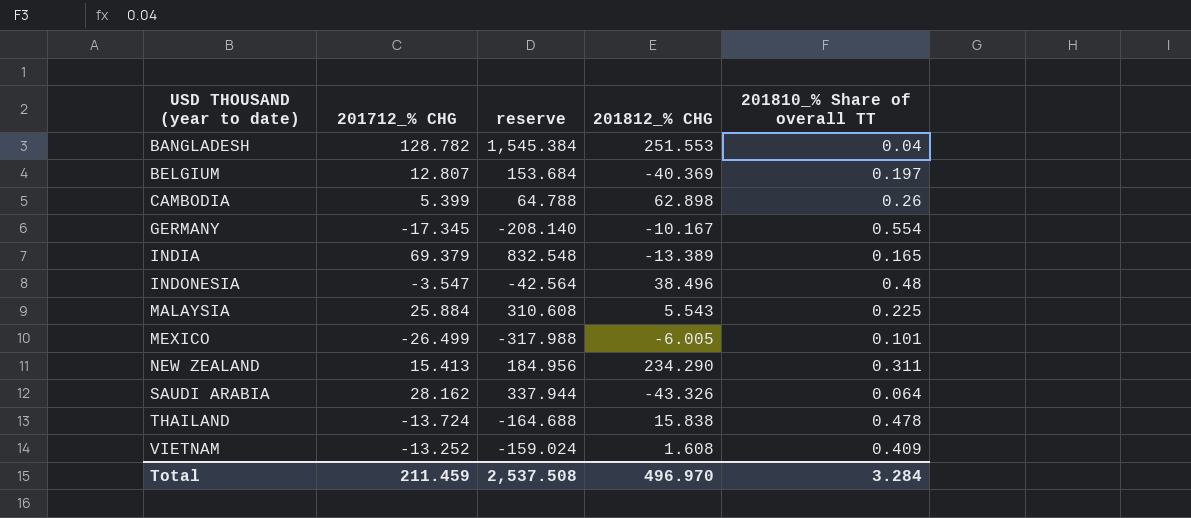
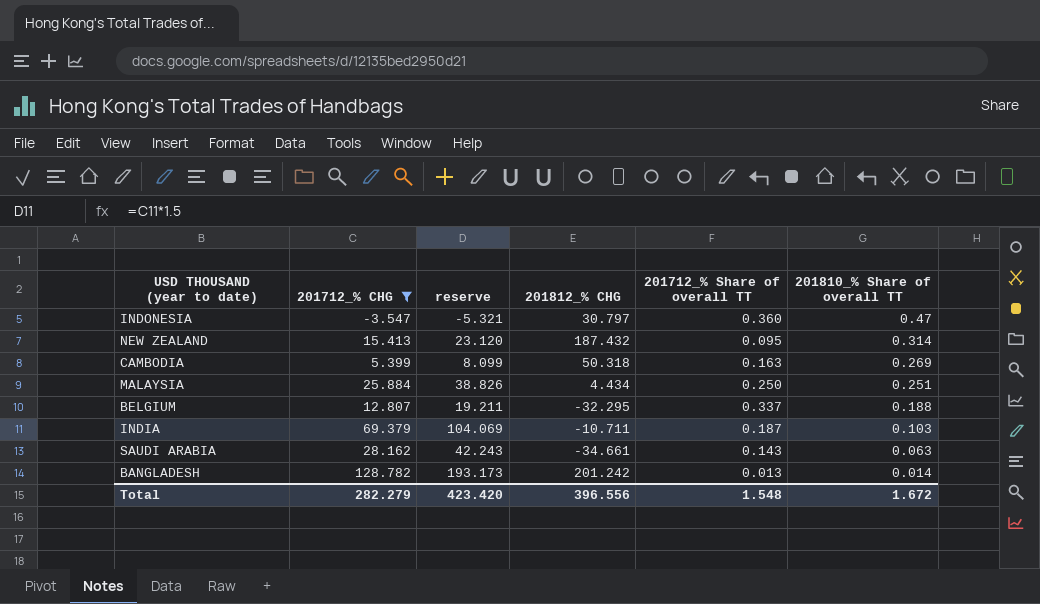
filter: none -> 201712_% CHG >= -3.547
row order: USD THOUSAND (year to date) ascending -> 201810_% Share of overall TT descending
column reserve | formula: [201712_% CHG] * 12 -> [201712_% CHG] * 1.5
column 201712_% Share of overall TT | position: none -> 5
INDONESIA | 201812_% CHG: 38.496 -> 30.797
INDONESIA | 201810_% Share of overall TT: 0.48 -> 0.47
NEW ZEALAND | 201812_% CHG: 234.290 -> 187.432
NEW ZEALAND | 201810_% Share of overall TT: 0.311 -> 0.314
CAMBODIA | 201812_% CHG: 62.898 -> 50.318
CAMBODIA | 201810_% Share of overall TT: 0.26 -> 0.269
MALAYSIA | 201812_% CHG: 5.543 -> 4.434
MALAYSIA | 201810_% Share of overall TT: 0.225 -> 0.251
BELGIUM | 201812_% CHG: -40.369 -> -32.295
BELGIUM | 201810_% Share of overall TT: 0.197 -> 0.188
INDIA | 201812_% CHG: -13.389 -> -10.711
INDIA | 201810_% Share of overall TT: 0.165 -> 0.103
SAUDI ARABIA | 201812_% CHG: -43.326 -> -34.661
SAUDI ARABIA | 201810_% Share of overall TT: 0.064 -> 0.063
BANGLADESH | 201812_% CHG: 251.553 -> 201.242
BANGLADESH | 201810_% Share of overall TT: 0.04 -> 0.014
Total | 201712_% CHG: 211.459 -> 282.279
Total | reserve: 2,537.508 -> 423.420
Total | 201812_% CHG: 496.970 -> 396.556
Total | 201810_% Share of overall TT: 3.284 -> 1.672

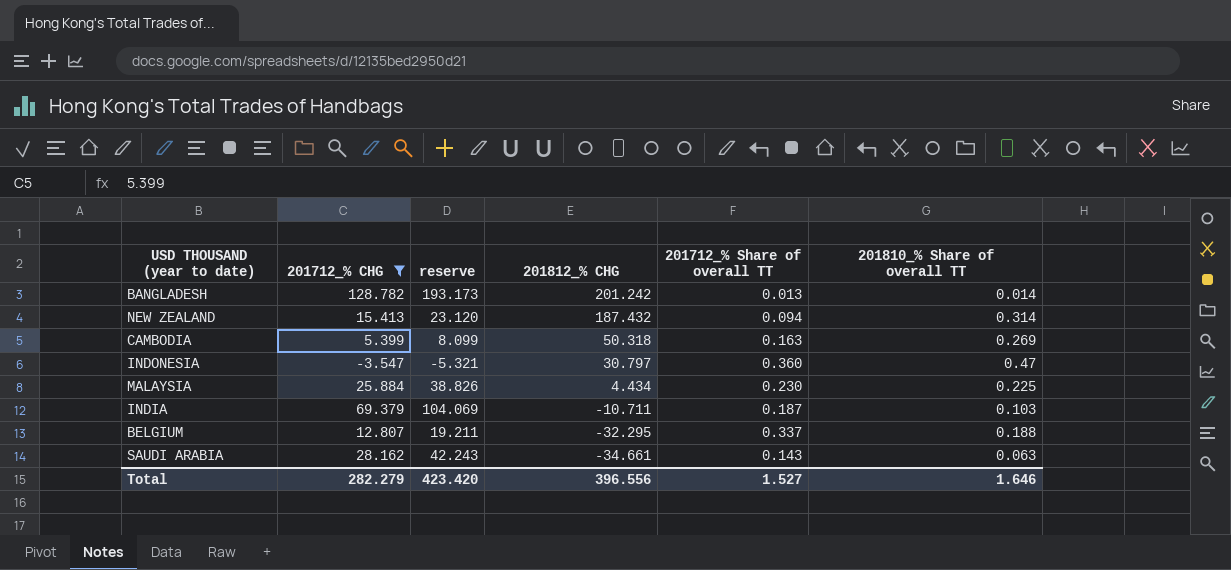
row order: 201810_% Share of overall TT descending -> 201812_% CHG descending
NEW ZEALAND | 201712_% Share of overall TT: 0.095 -> 0.094
MALAYSIA | 201712_% Share of overall TT: 0.250 -> 0.230
MALAYSIA | 201810_% Share of overall TT: 0.251 -> 0.225
Total | 201712_% Share of overall TT: 1.548 -> 1.527
Total | 201810_% Share of overall TT: 1.672 -> 1.646

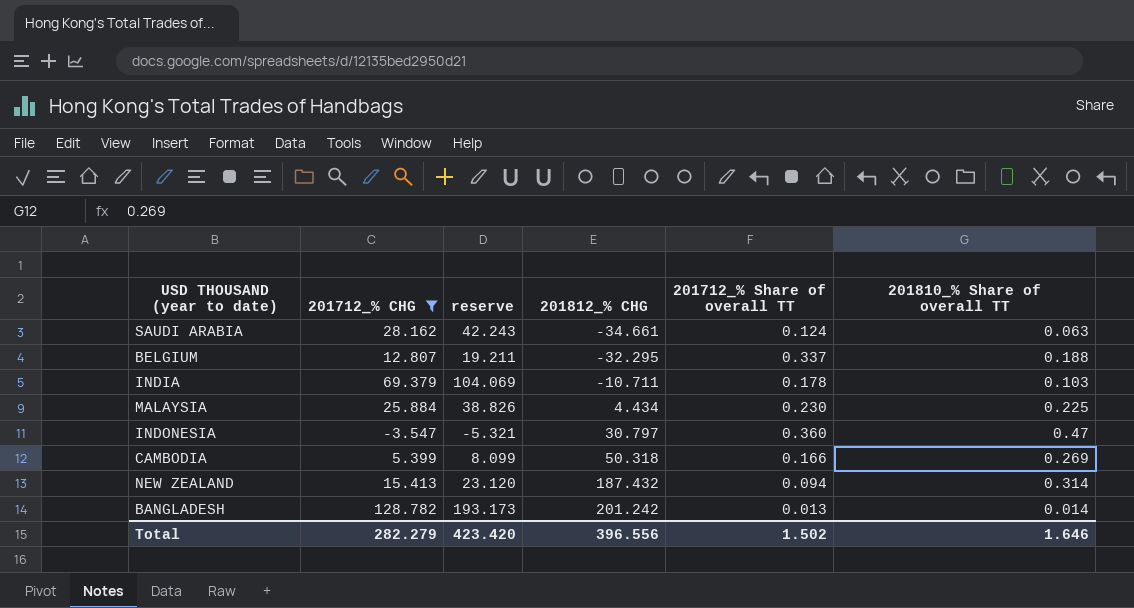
row order: 201812_% CHG descending -> 201812_% CHG ascending
SAUDI ARABIA | 201712_% Share of overall TT: 0.143 -> 0.124
INDIA | 201712_% Share of overall TT: 0.187 -> 0.178
CAMBODIA | 201712_% Share of overall TT: 0.163 -> 0.166
Total | 201712_% Share of overall TT: 1.527 -> 1.502

